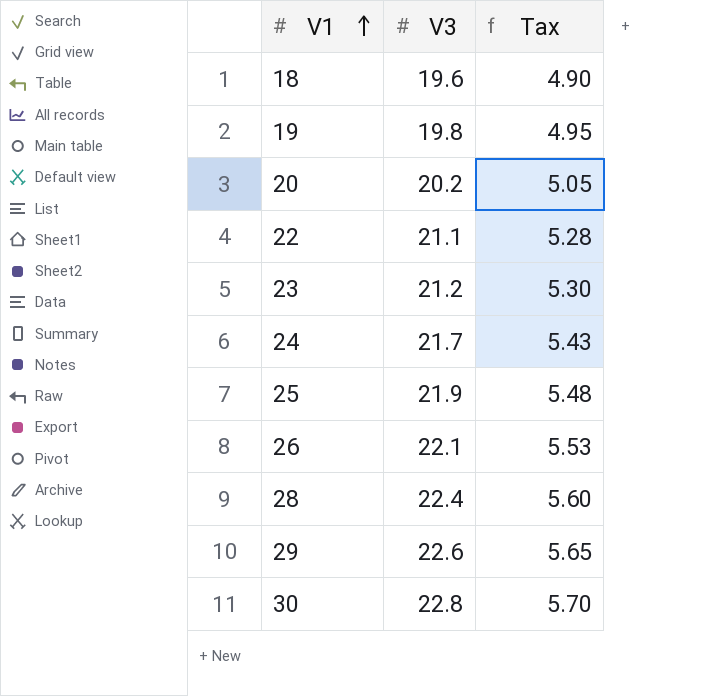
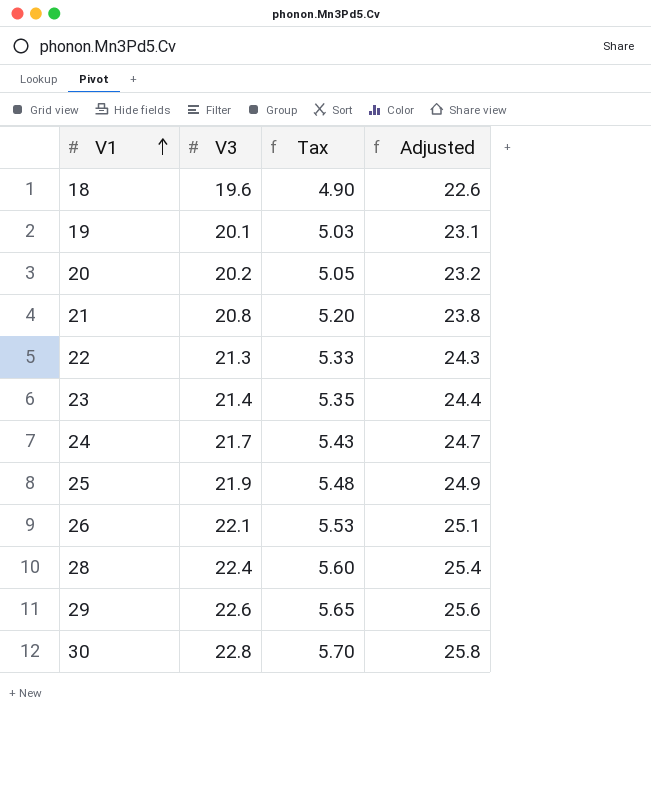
column Adjusted | formula: none -> [V3] + 3
19 | V3: 19.8 -> 20.1
19 | Tax: 4.95 -> 5.03
row 21: none -> 20.8 | 5.20 | 23.8
22 | V3: 21.1 -> 21.3
22 | Tax: 5.28 -> 5.33
23 | V3: 21.2 -> 21.4
23 | Tax: 5.30 -> 5.35

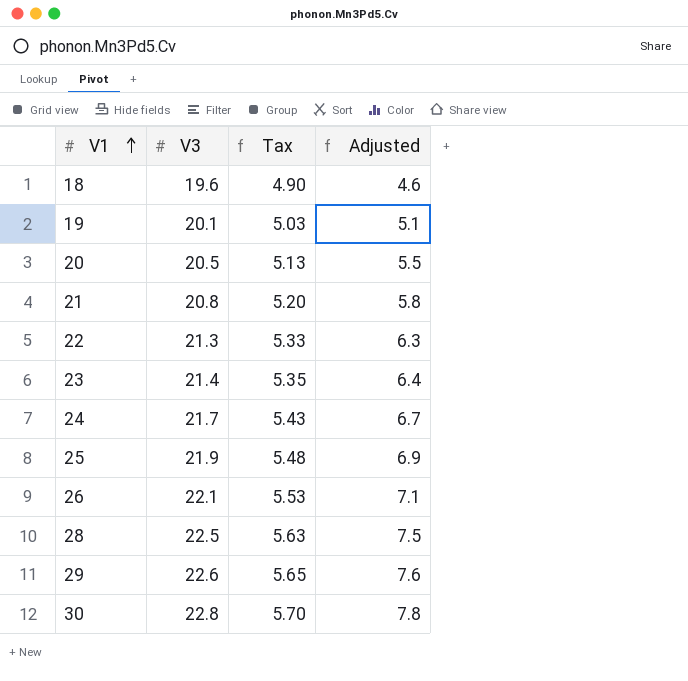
column Adjusted | formula: [V3] + 3 -> [V3] - 15
20 | V3: 20.2 -> 20.5
20 | Tax: 5.05 -> 5.13
28 | V3: 22.4 -> 22.5
28 | Tax: 5.60 -> 5.63

